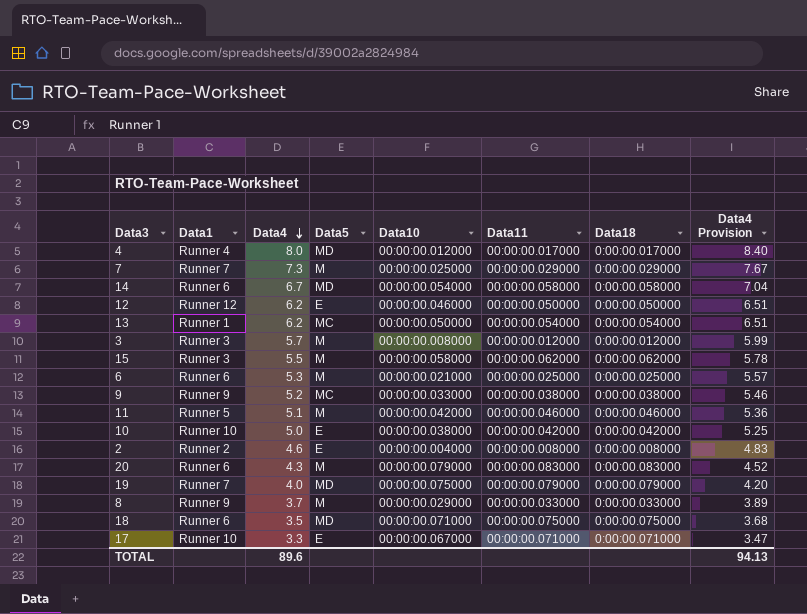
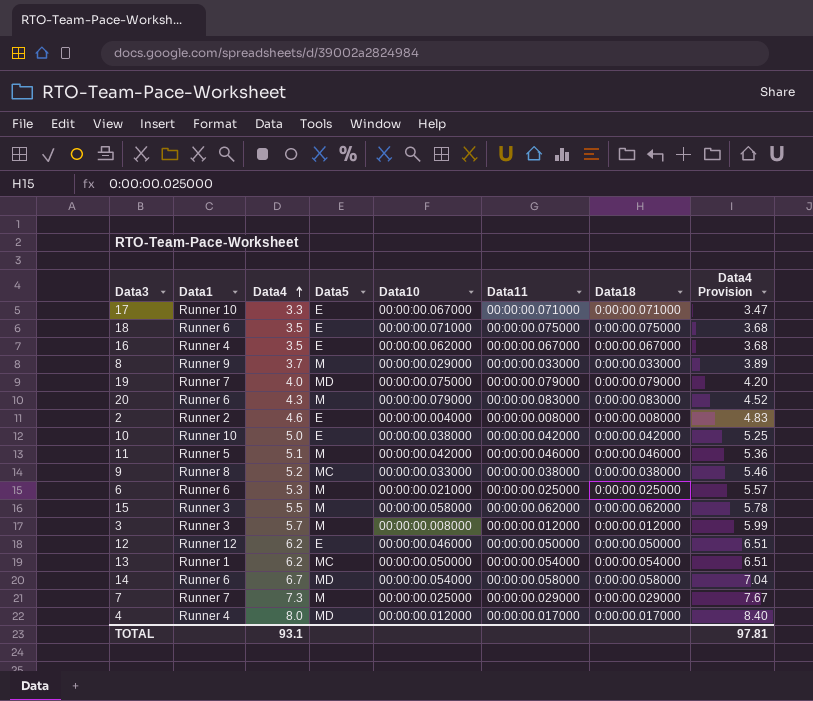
row order: Data4 descending -> Data4 ascending
18 | Data5: MD -> E
row 16: none -> Runner 4 | 3.5 | E | 00:00:00.062000 | 00:00:00.067000 | 0:00:00.067000 | 3.68
9 | Data1: Runner 9 -> Runner 8
TOTAL | Data4: 89.6 -> 93.1
TOTAL | Data4 Provision: 94.13 -> 97.81

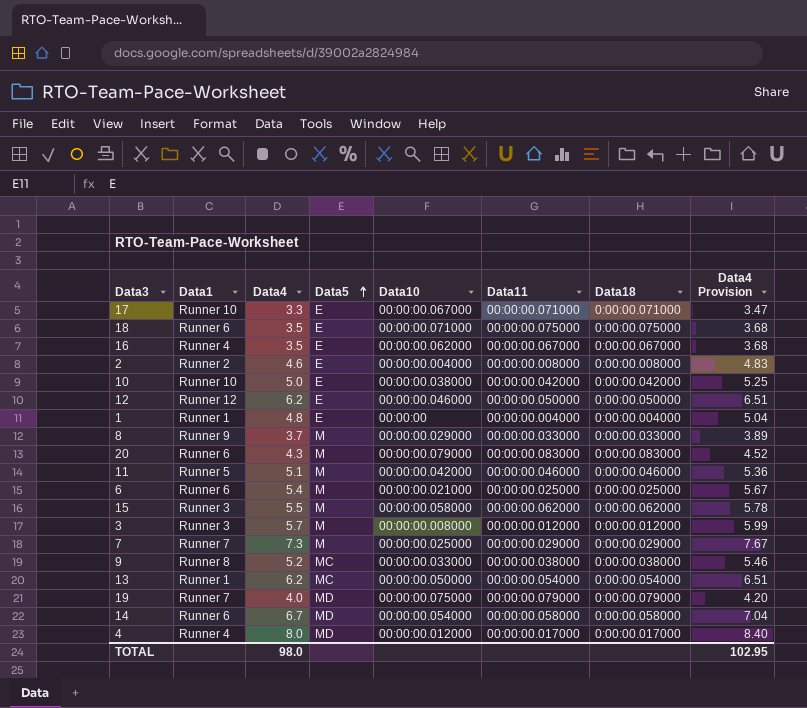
row order: Data4 ascending -> Data5 ascending
row 1: none -> Runner 1 | 4.8 | E | 00:00:00 | 00:00:00.004000 | 0:00:00.004000 | 5.04
6 | Data4: 5.3 -> 5.4
6 | Data4 Provision: 5.57 -> 5.67
TOTAL | Data4: 93.1 -> 98.0
TOTAL | Data4 Provision: 97.81 -> 102.95

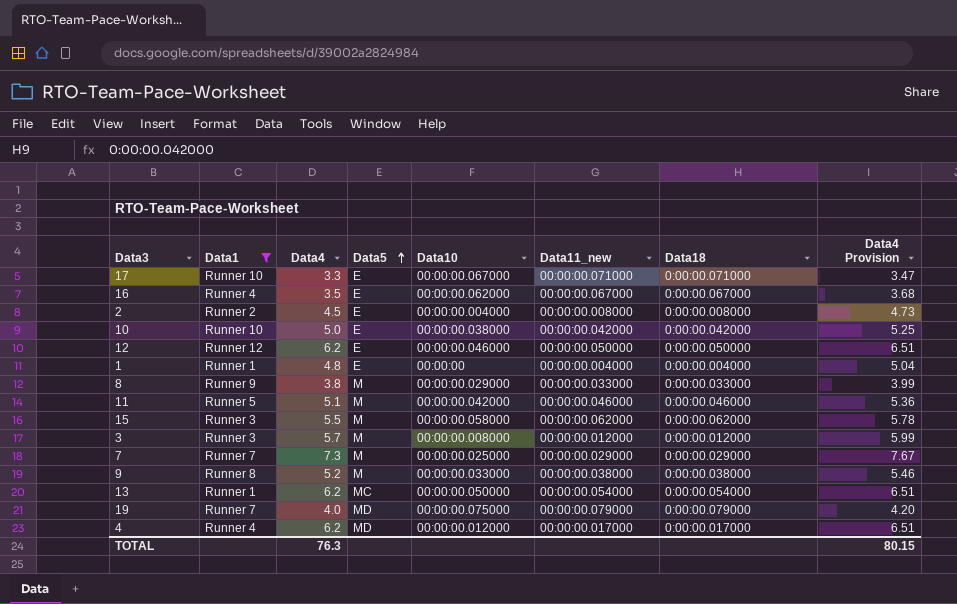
filter: none -> Data1 != Runner 6
column name: Data11 -> Data11_new
2 | Data4: 4.6 -> 4.5
2 | Data4 Provision: 4.83 -> 4.73
8 | Data4: 3.7 -> 3.8
8 | Data4 Provision: 3.89 -> 3.99
9 | Data5: MC -> M
4 | Data4: 8.0 -> 6.2
4 | Data4 Provision: 8.40 -> 6.51
TOTAL | Data4: 98.0 -> 76.3
TOTAL | Data4 Provision: 102.95 -> 80.15

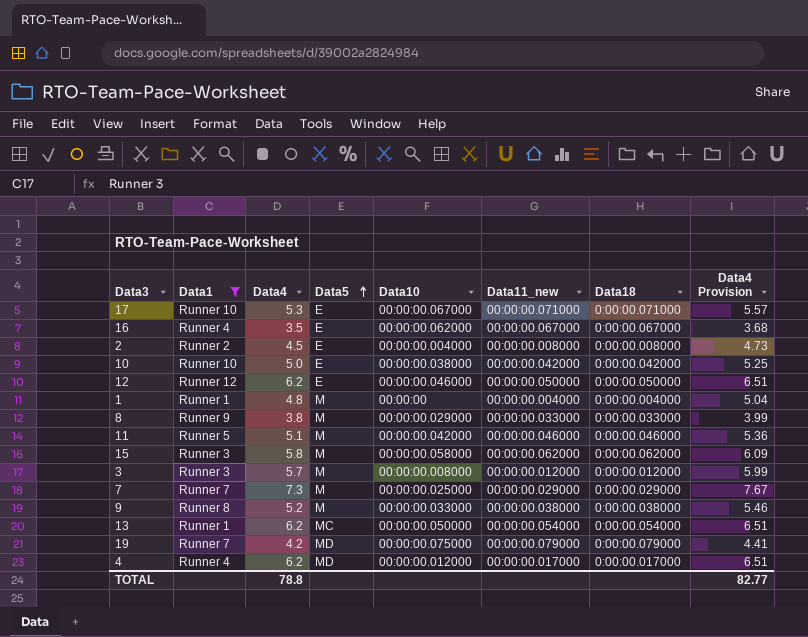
17 | Data4: 3.3 -> 5.3
17 | Data4 Provision: 3.47 -> 5.57
1 | Data5: E -> M
15 | Data4: 5.5 -> 5.8
15 | Data4 Provision: 5.78 -> 6.09
19 | Data4: 4.0 -> 4.2
19 | Data4 Provision: 4.20 -> 4.41
TOTAL | Data4: 76.3 -> 78.8
TOTAL | Data4 Provision: 80.15 -> 82.77

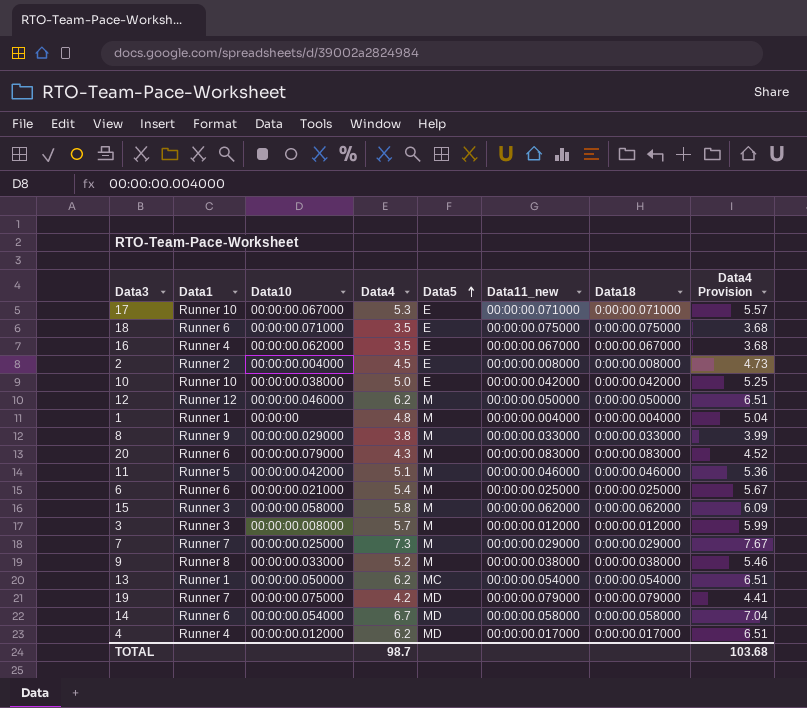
filter: Data1 != Runner 6 -> none
column Data10 | position: 5 -> 3
12 | Data5: E -> M
TOTAL | Data4: 78.8 -> 98.7
TOTAL | Data4 Provision: 82.77 -> 103.68

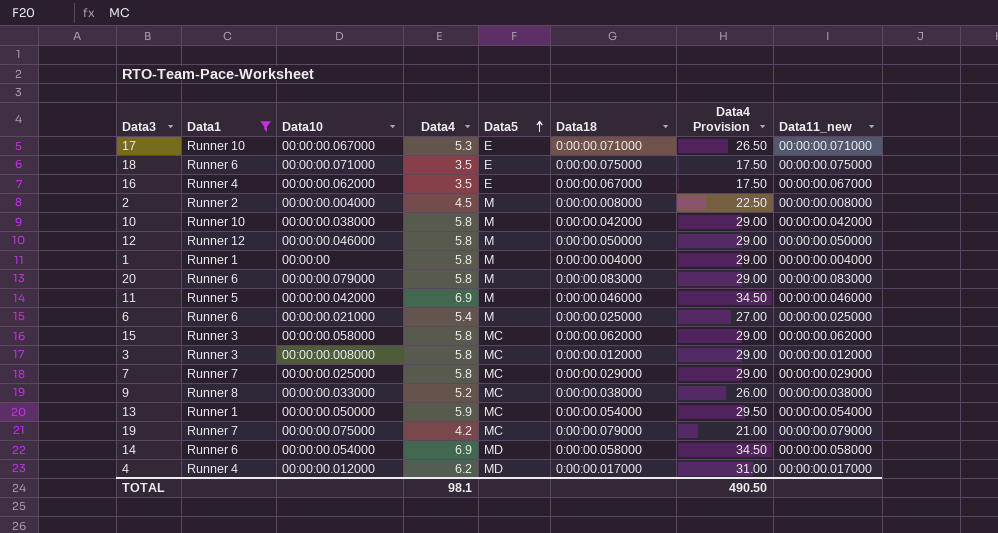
filter: none -> Data1 != Runner 9
column Data4 Provision | formula: [Data4] * 1.05 -> [Data4] * 5
column Data11_new | position: 6 -> 8
2 | Data5: E -> M
10 | Data4: 5.0 -> 5.8
10 | Data5: E -> M
12 | Data4: 6.2 -> 5.8
1 | Data4: 4.8 -> 5.8
20 | Data4: 4.3 -> 5.8
11 | Data4: 5.1 -> 6.9
15 | Data5: M -> MC
3 | Data4: 5.7 -> 5.8
3 | Data5: M -> MC
7 | Data4: 7.3 -> 5.8
7 | Data5: M -> MC
9 | Data5: M -> MC
13 | Data4: 6.2 -> 5.9
19 | Data5: MD -> MC
14 | Data4: 6.7 -> 6.9
TOTAL | Data4: 98.7 -> 98.1
TOTAL | Data4 Provision: 103.68 -> 490.50

